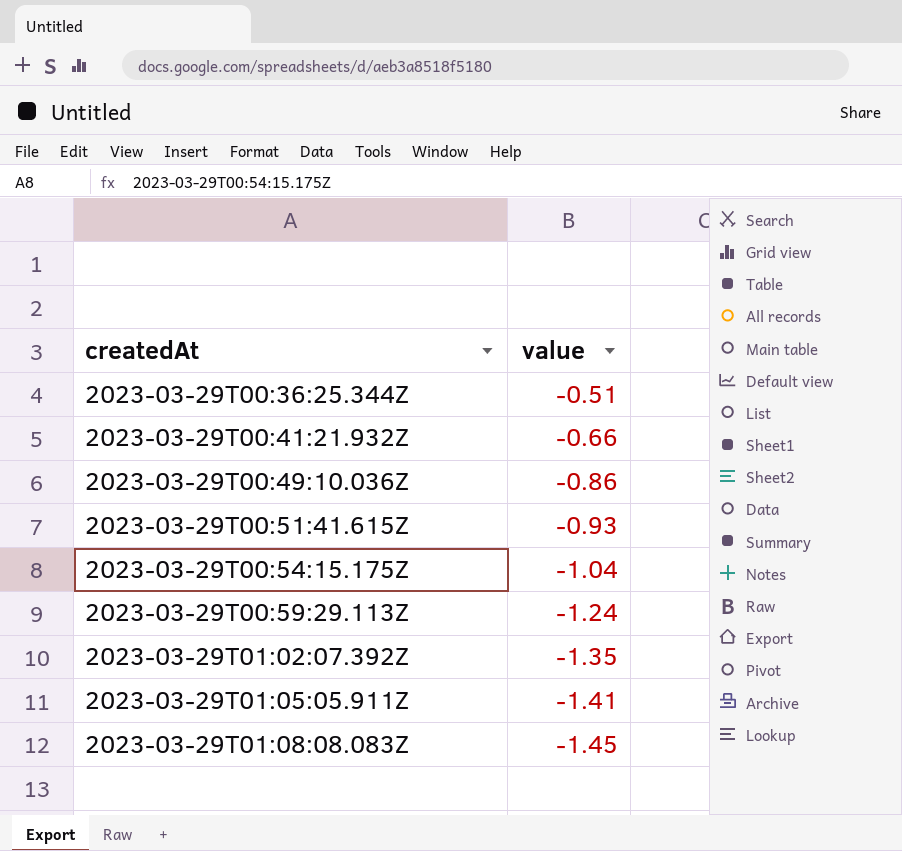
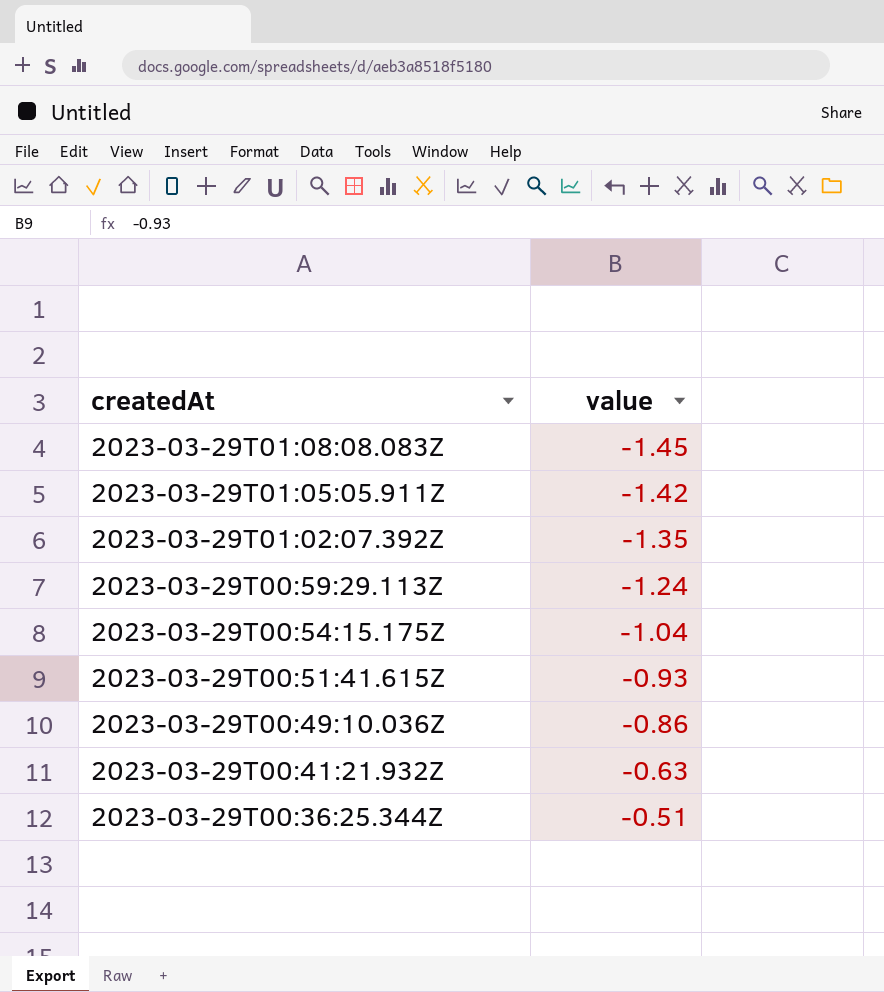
row order: createdAt ascending -> createdAt descending
2023-03-29T01:05:05.911Z | value: -1.41 -> -1.42
2023-03-29T00:41:21.932Z | value: -0.66 -> -0.63

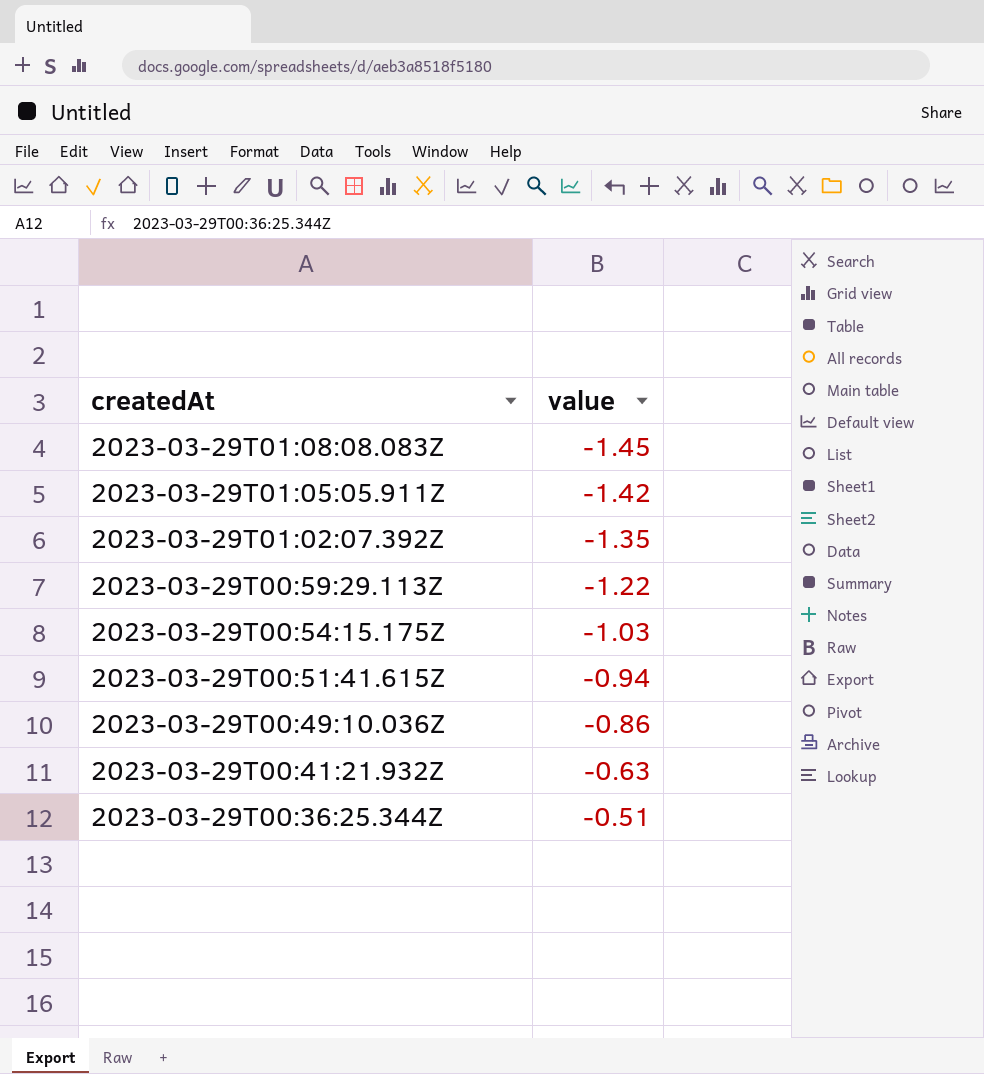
2023-03-29T00:59:29.113Z | value: -1.24 -> -1.22
2023-03-29T00:54:15.175Z | value: -1.04 -> -1.03
2023-03-29T00:51:41.615Z | value: -0.93 -> -0.94

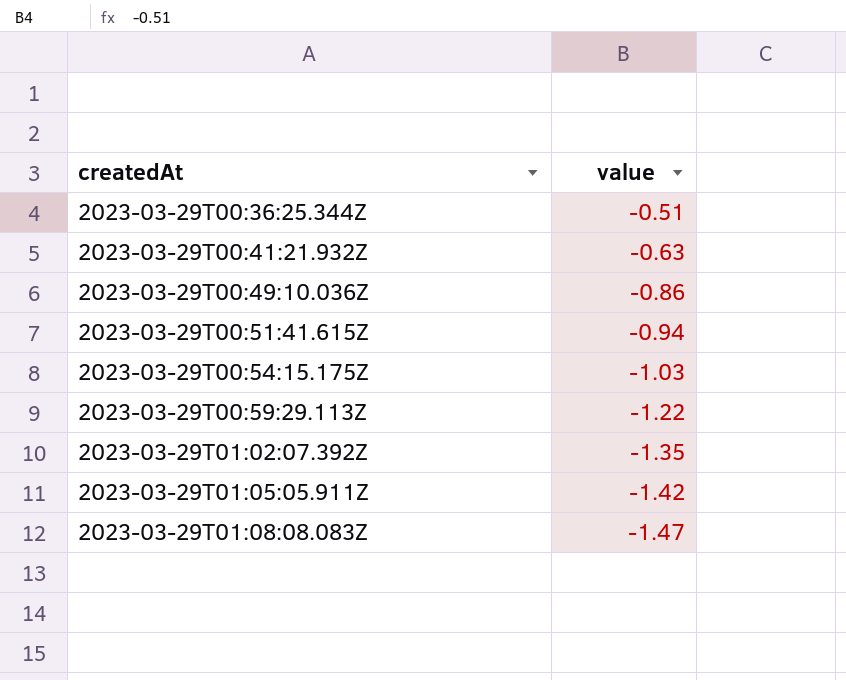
row order: createdAt descending -> createdAt ascending
2023-03-29T01:08:08.083Z | value: -1.45 -> -1.47

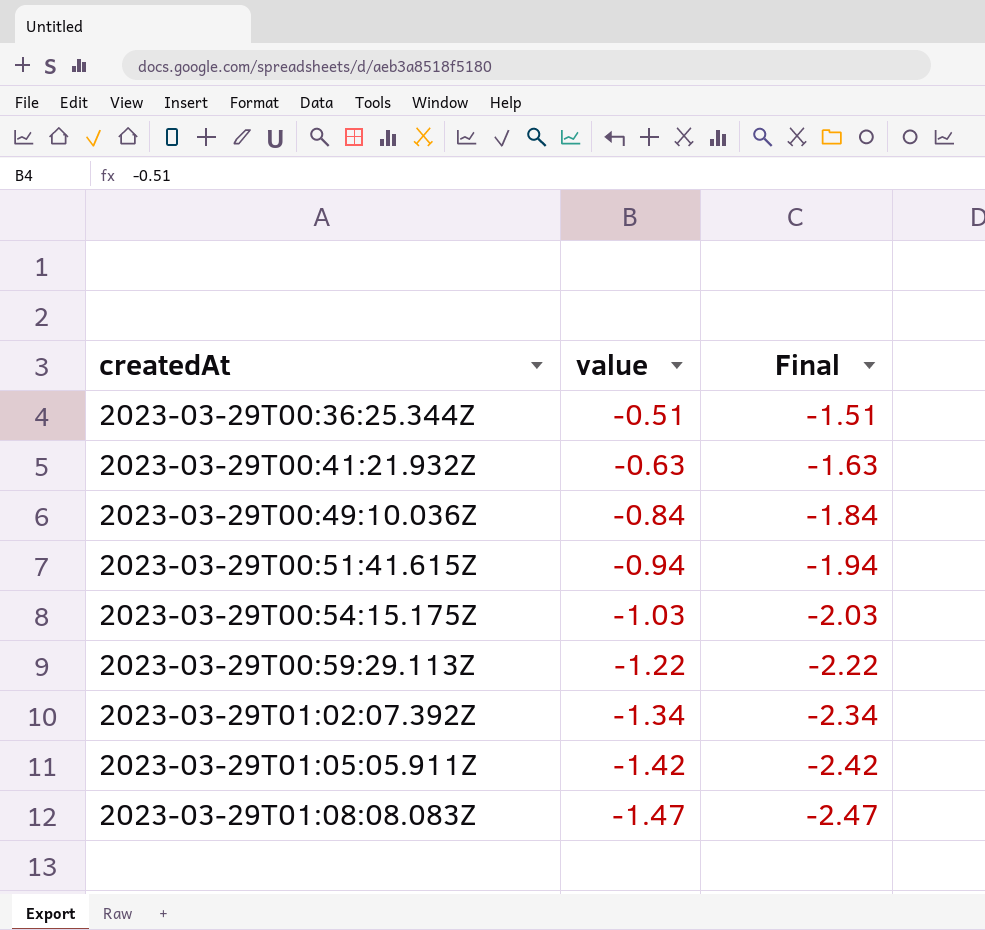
column Final | formula: none -> [value] - 1
2023-03-29T00:49:10.036Z | value: -0.86 -> -0.84
2023-03-29T01:02:07.392Z | value: -1.35 -> -1.34

